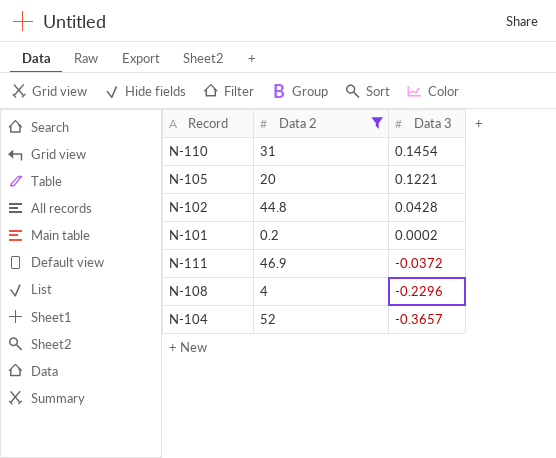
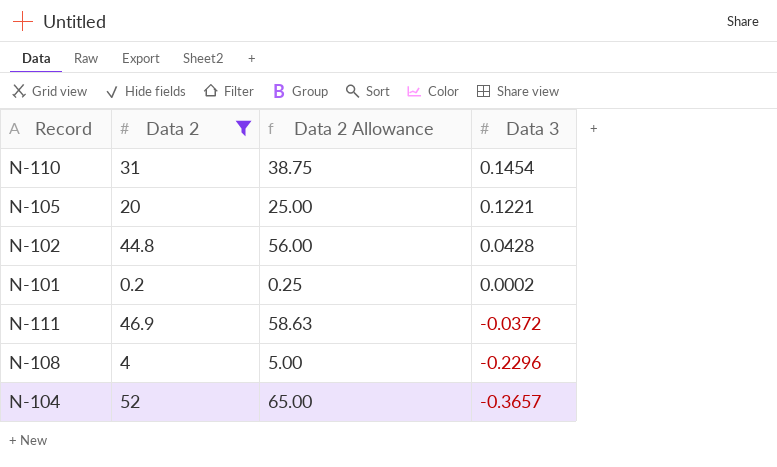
column Data 2 Allowance | formula: none -> [Data 2] * 1.25

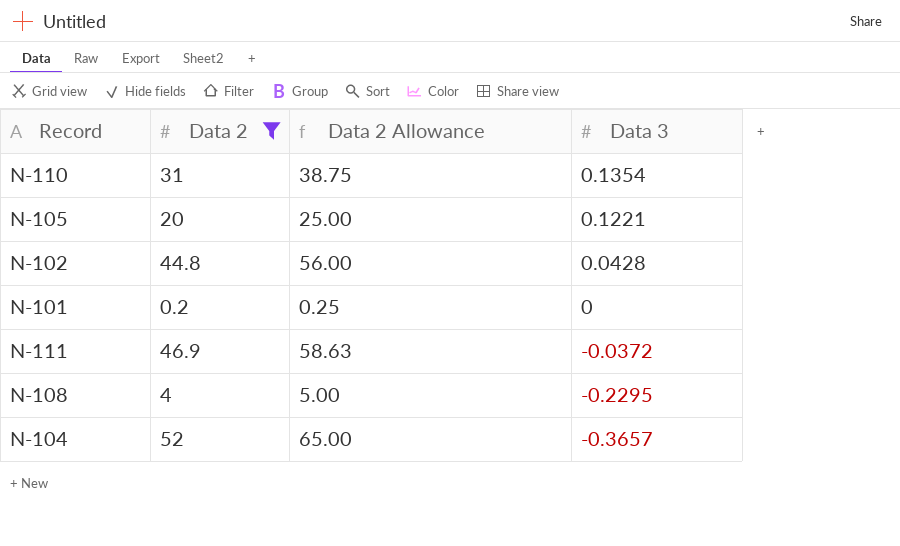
N-110 | Data 3: 0.1454 -> 0.1354
N-101 | Data 3: 0.0002 -> 0
N-108 | Data 3: -0.2296 -> -0.2295

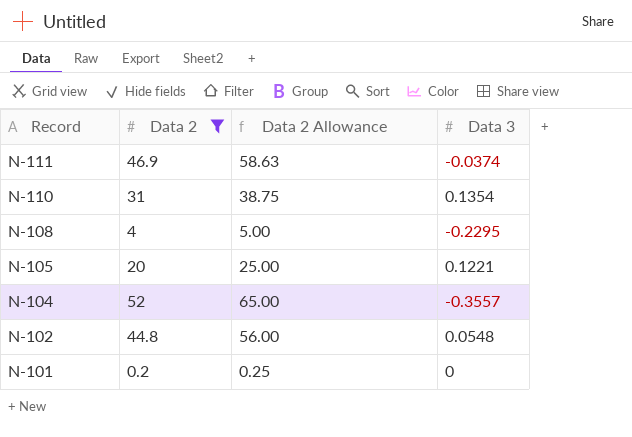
row order: Data 3 descending -> Record descending
N-111 | Data 3: -0.0372 -> -0.0374
N-104 | Data 3: -0.3657 -> -0.3557
N-102 | Data 3: 0.0428 -> 0.0548

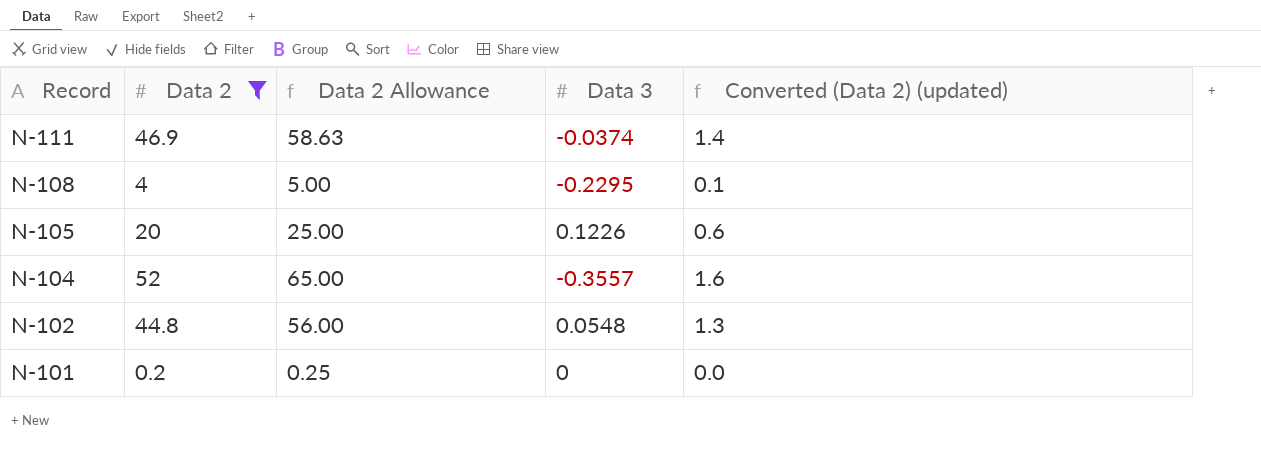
column Converted (Data 2) (updated) | formula: none -> [Data 2] * 0.03
row N-110: 31 | 38.75 | 0.1354 -> none
N-105 | Data 3: 0.1221 -> 0.1226

